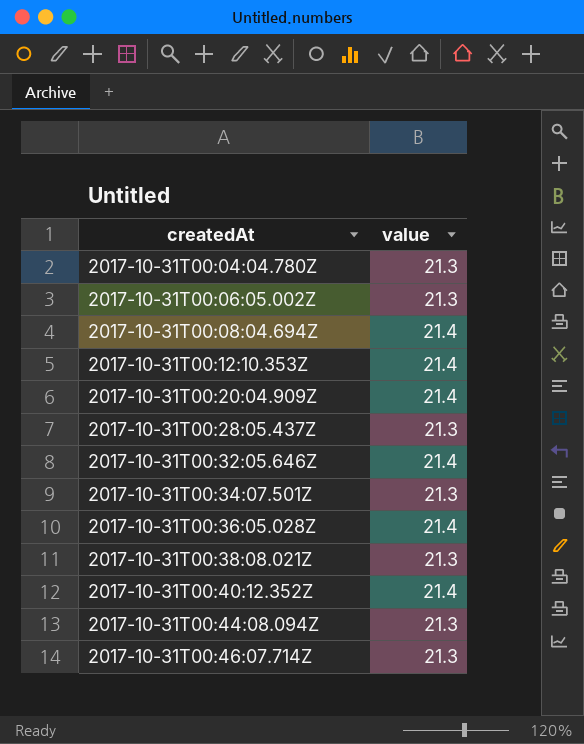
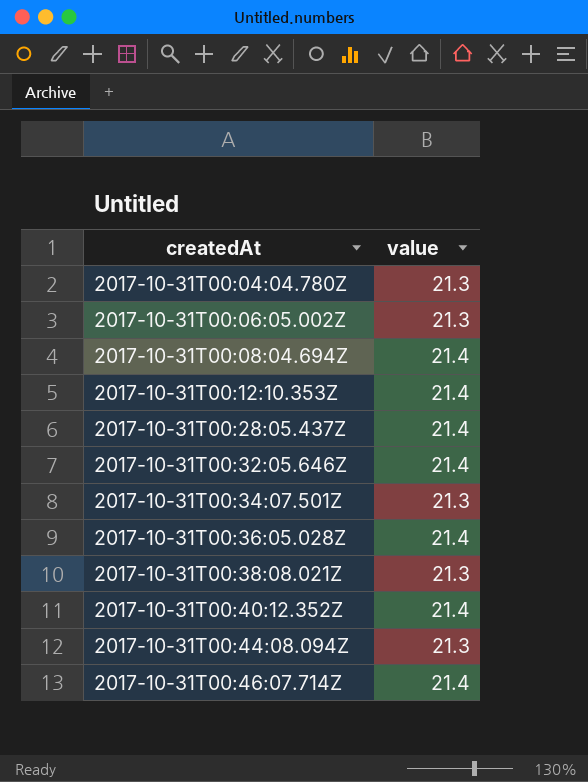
row 2017-10-31T00:20:04.909Z: 21.4 -> none
2017-10-31T00:28:05.437Z | value: 21.3 -> 21.4
2017-10-31T00:46:07.714Z | value: 21.3 -> 21.4

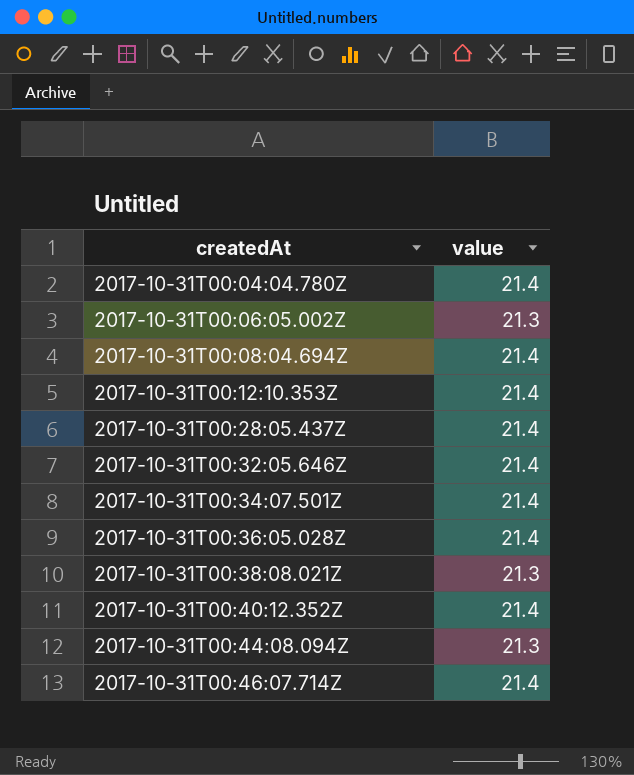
2017-10-31T00:04:04.780Z | value: 21.3 -> 21.4
2017-10-31T00:34:07.501Z | value: 21.3 -> 21.4

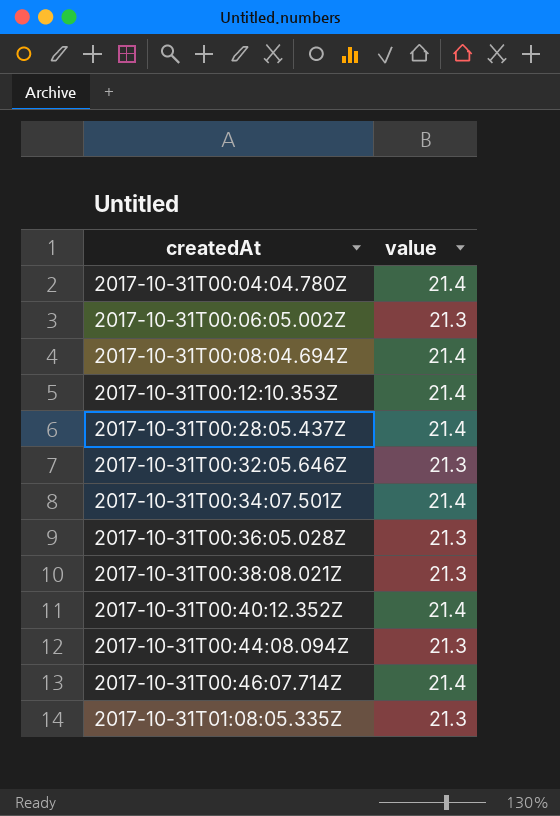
2017-10-31T00:32:05.646Z | value: 21.4 -> 21.3
2017-10-31T00:36:05.028Z | value: 21.4 -> 21.3
row 2017-10-31T01:08:05.335Z: none -> 21.3

